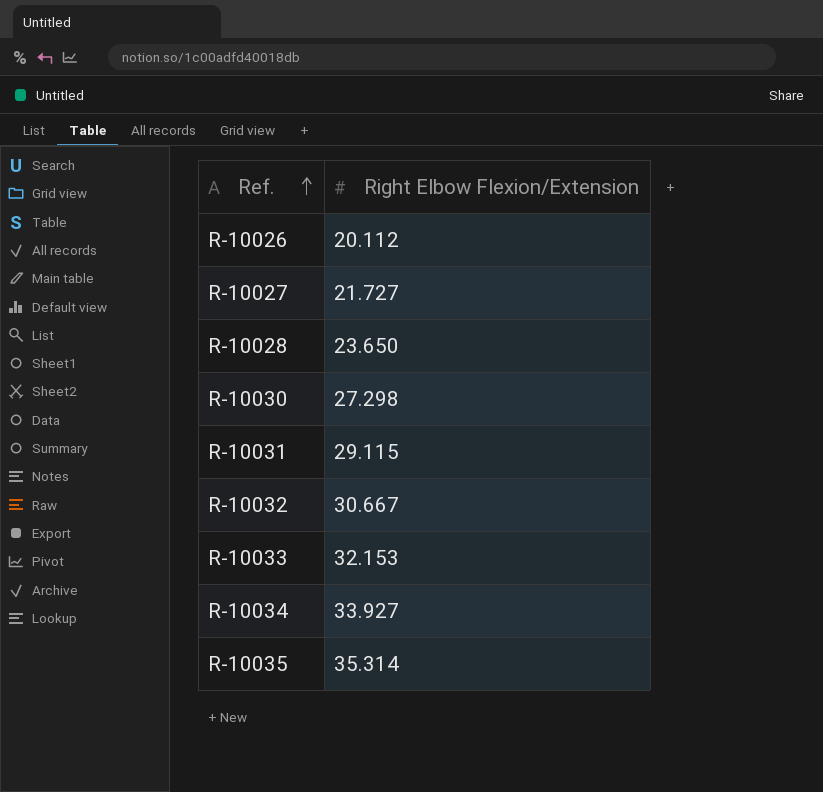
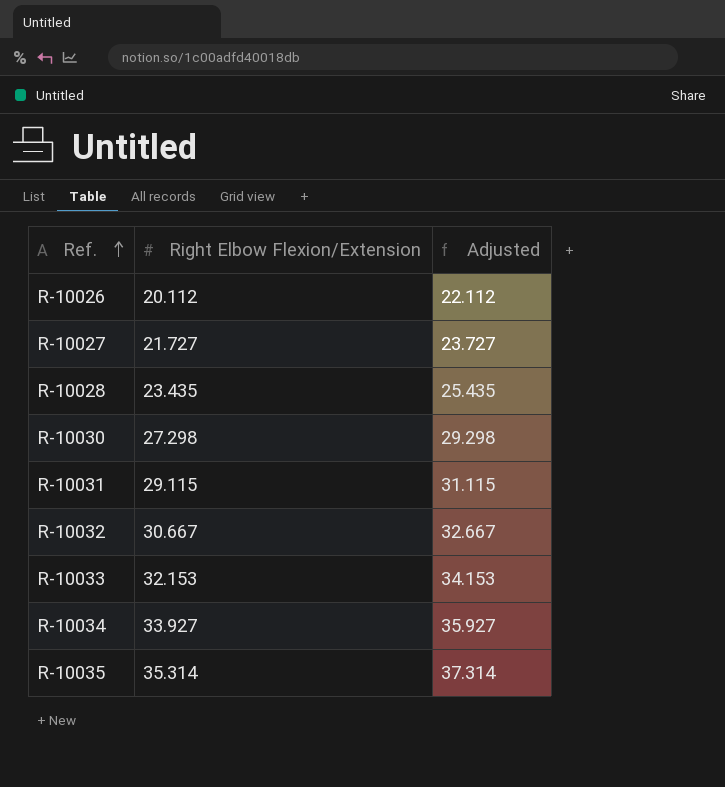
column Adjusted | formula: none -> [Right Elbow Flexion/Extension] + 2
R-10028 | Right Elbow Flexion/Extension: 23.650 -> 23.435

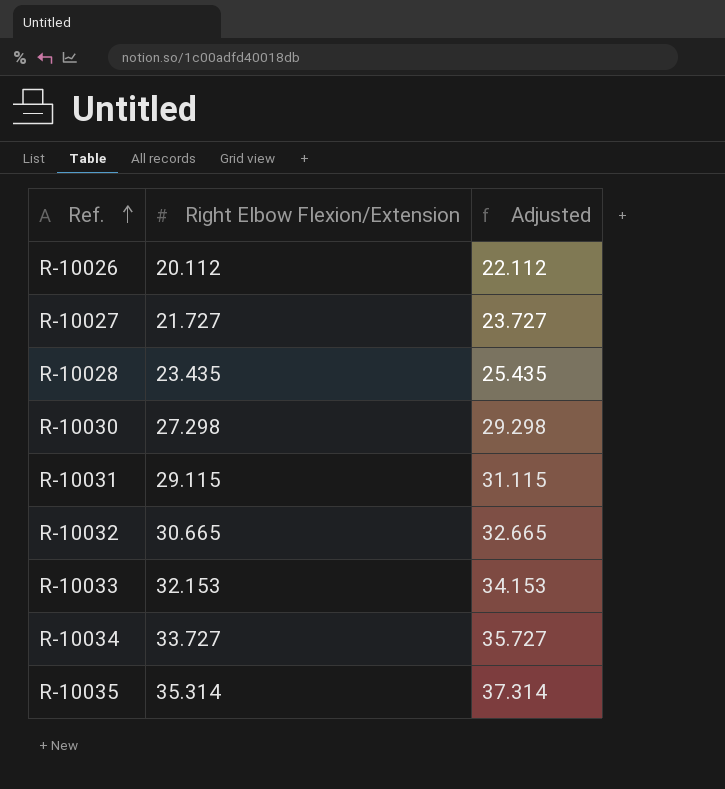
R-10032 | Right Elbow Flexion/Extension: 30.667 -> 30.665
R-10032 | Adjusted: 32.667 -> 32.665
R-10034 | Right Elbow Flexion/Extension: 33.927 -> 33.727
R-10034 | Adjusted: 35.927 -> 35.727

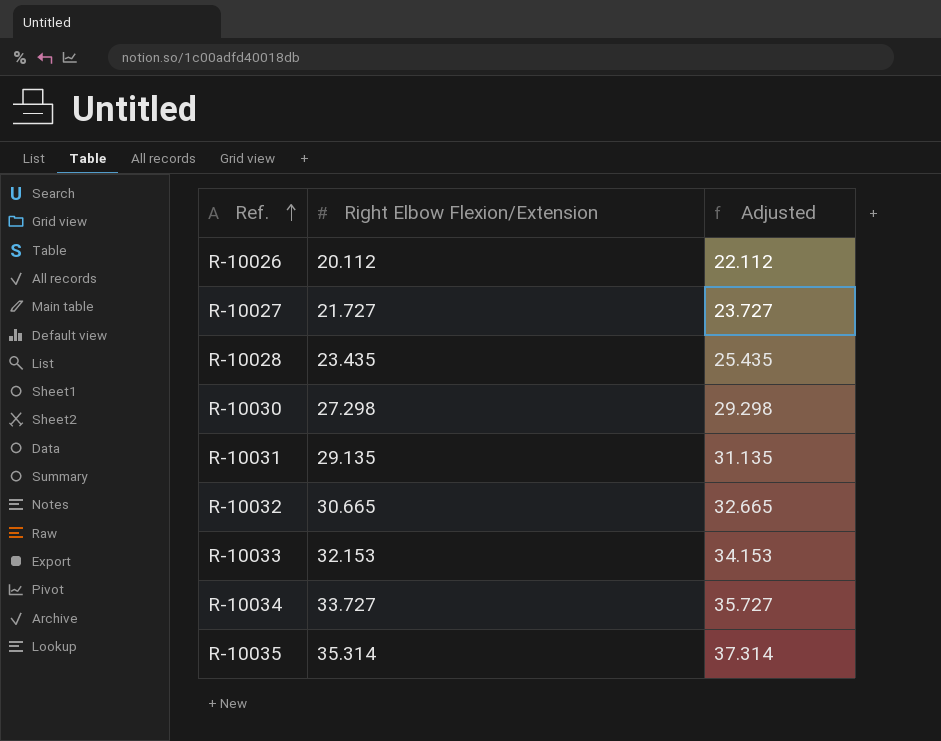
R-10031 | Right Elbow Flexion/Extension: 29.115 -> 29.135
R-10031 | Adjusted: 31.115 -> 31.135

